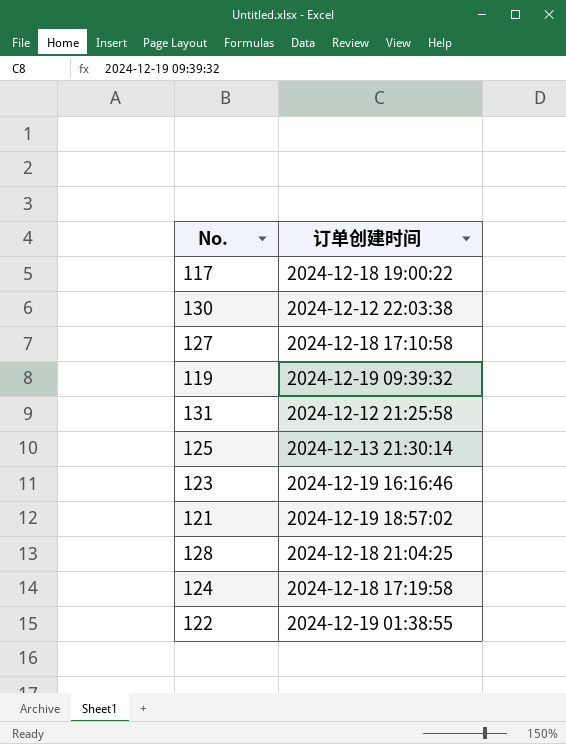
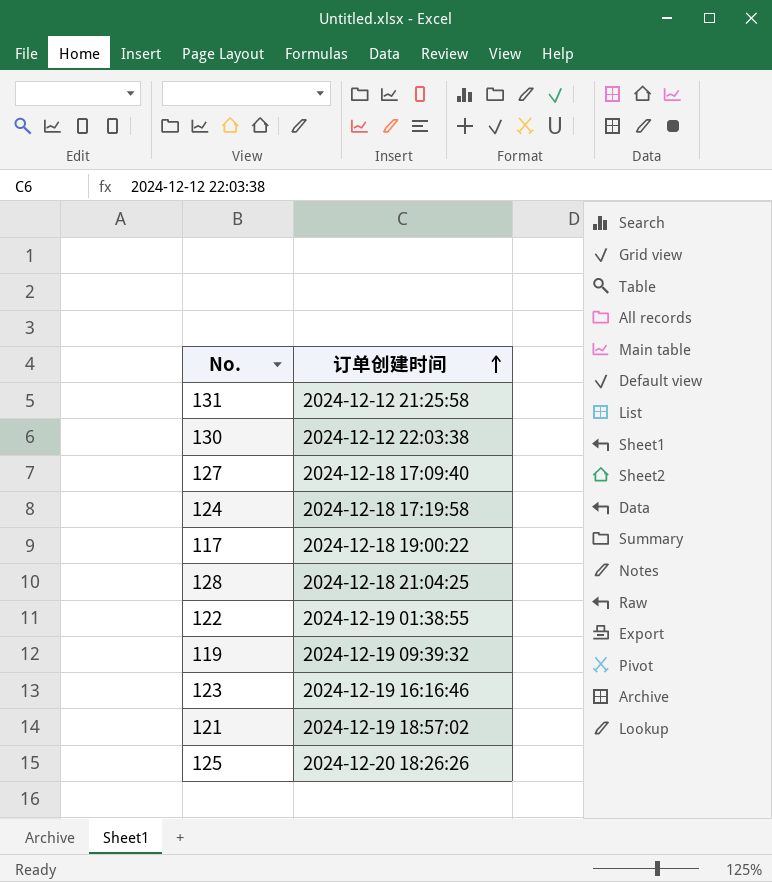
row order: none -> 订单创建时间 ascending
127 | 订单创建时间: 2024-12-18 17:10:58 -> 2024-12-18 17:09:40
125 | 订单创建时间: 2024-12-13 21:30:14 -> 2024-12-20 18:26:26

